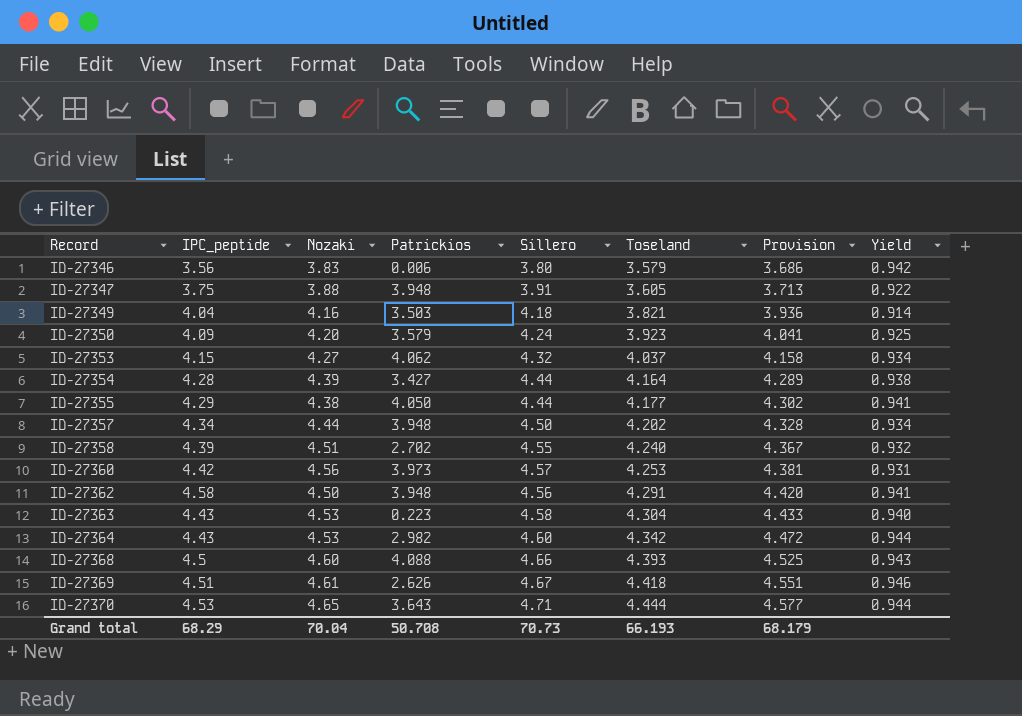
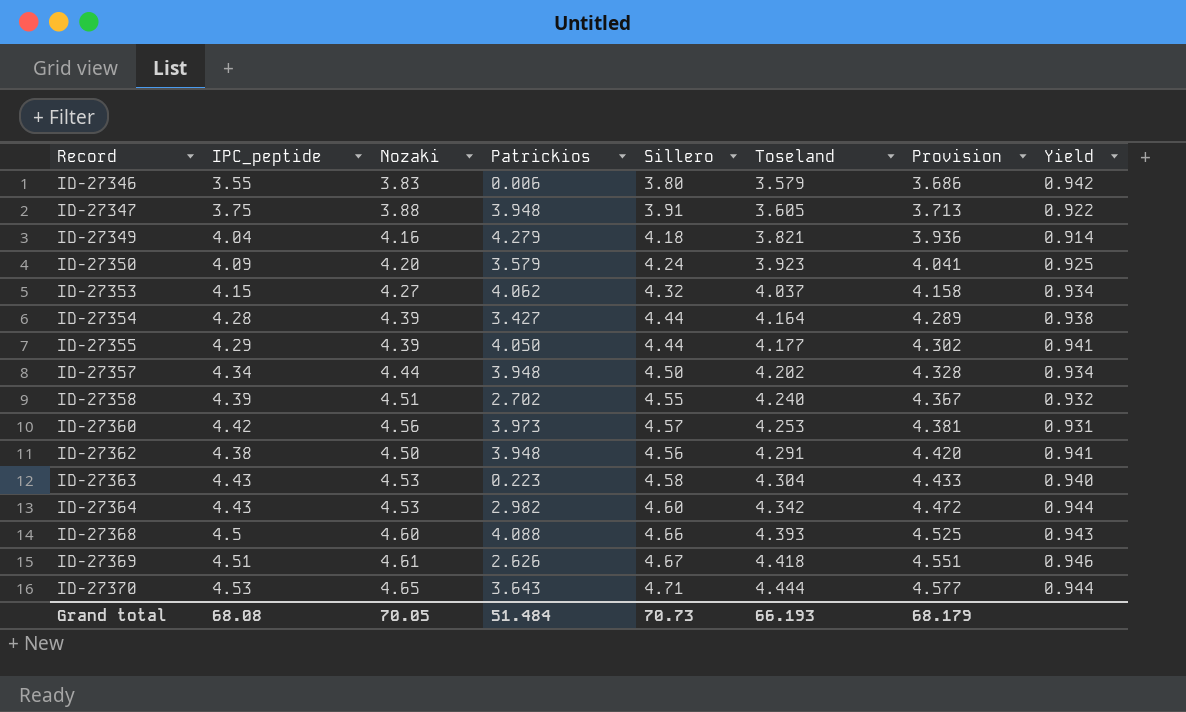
ID-27346 | IPC_peptide: 3.56 -> 3.55
ID-27349 | Patrickios: 3.503 -> 4.279
ID-27355 | Nozaki: 4.38 -> 4.39
ID-27362 | IPC_peptide: 4.58 -> 4.38
Grand total | IPC_peptide: 68.29 -> 68.08
Grand total | Nozaki: 70.04 -> 70.05
Grand total | Patrickios: 50.708 -> 51.484

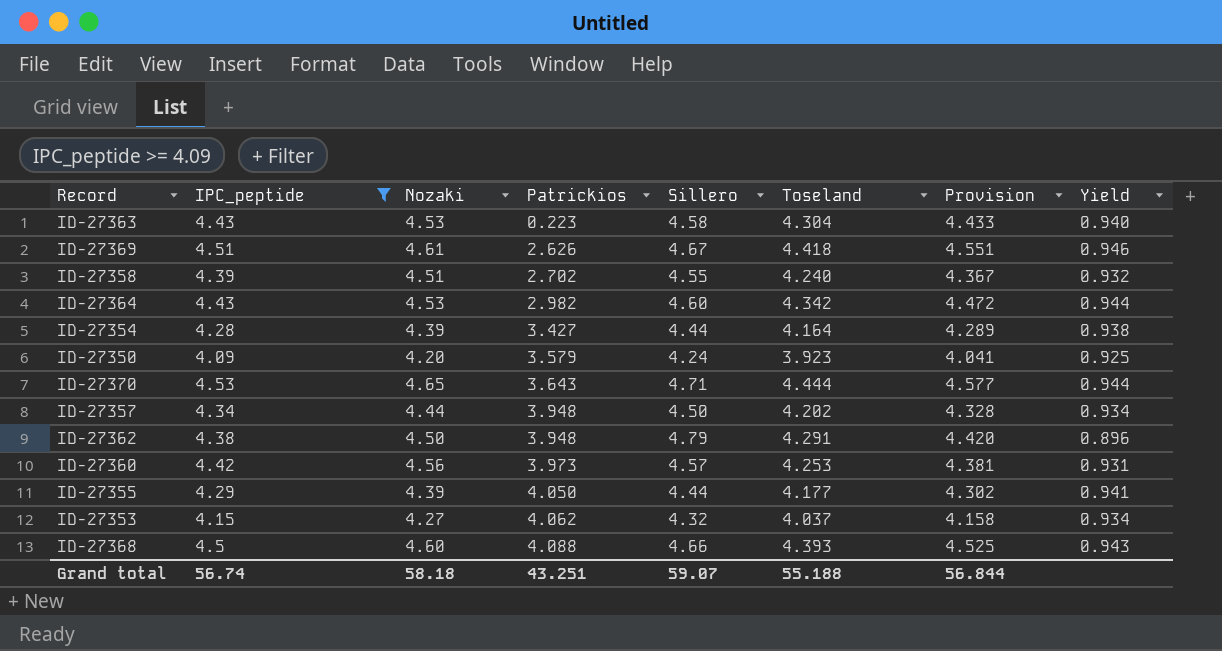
filter: none -> IPC_peptide >= 4.09
row order: Record ascending -> Patrickios ascending
ID-27362 | Sillero: 4.56 -> 4.79
ID-27362 | Yield: 0.941 -> 0.896
Grand total | IPC_peptide: 68.08 -> 56.74
Grand total | Nozaki: 70.05 -> 58.18
Grand total | Patrickios: 51.484 -> 43.251
Grand total | Sillero: 70.73 -> 59.07
Grand total | Toseland: 66.193 -> 55.188
Grand total | Provision: 68.179 -> 56.844

